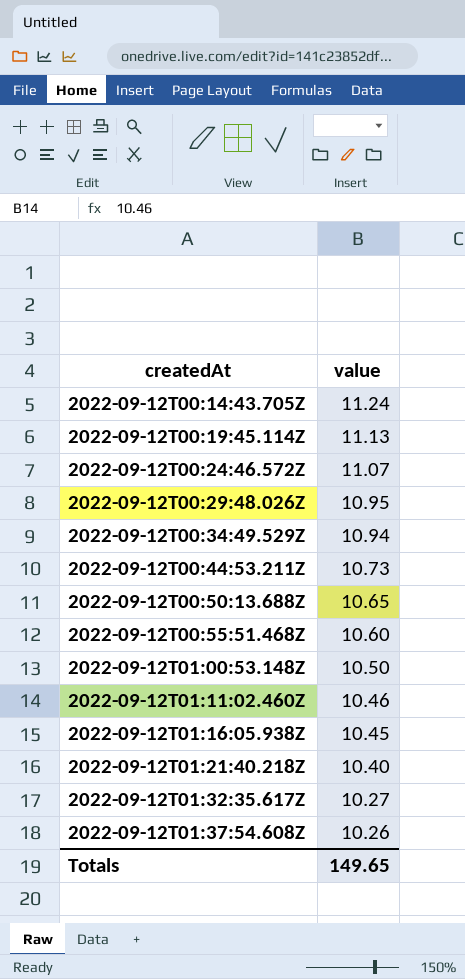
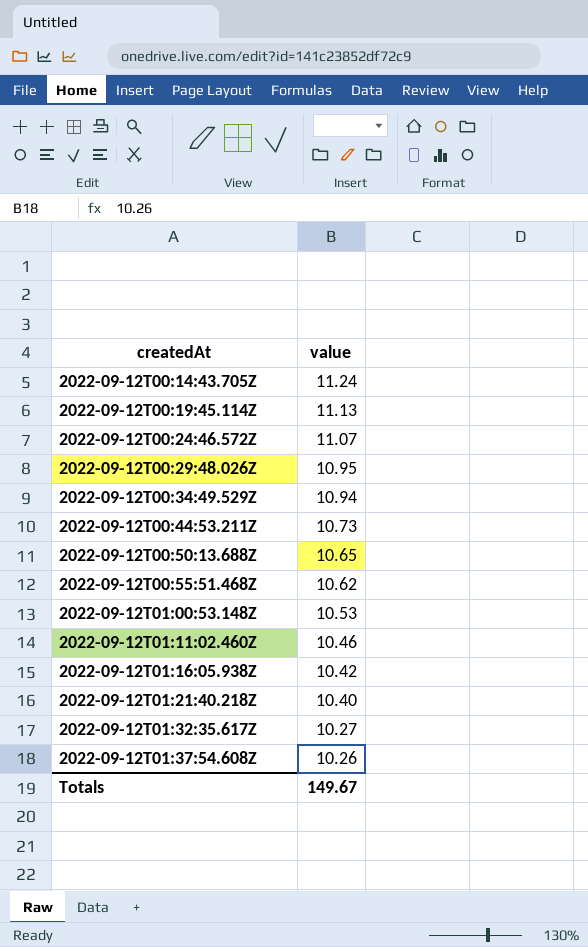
2022-09-12T00:55:51.468Z | value: 10.60 -> 10.62
2022-09-12T01:00:53.148Z | value: 10.50 -> 10.53
2022-09-12T01:16:05.938Z | value: 10.45 -> 10.42
Totals | value: 149.65 -> 149.67

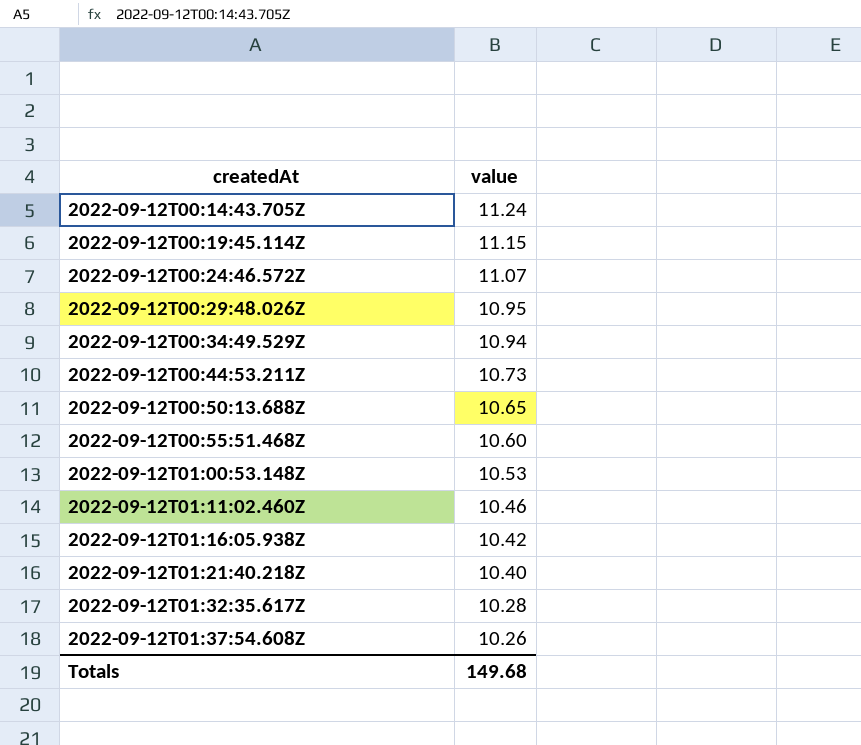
2022-09-12T00:19:45.114Z | value: 11.13 -> 11.15
2022-09-12T00:55:51.468Z | value: 10.62 -> 10.60
2022-09-12T01:32:35.617Z | value: 10.27 -> 10.28
Totals | value: 149.67 -> 149.68

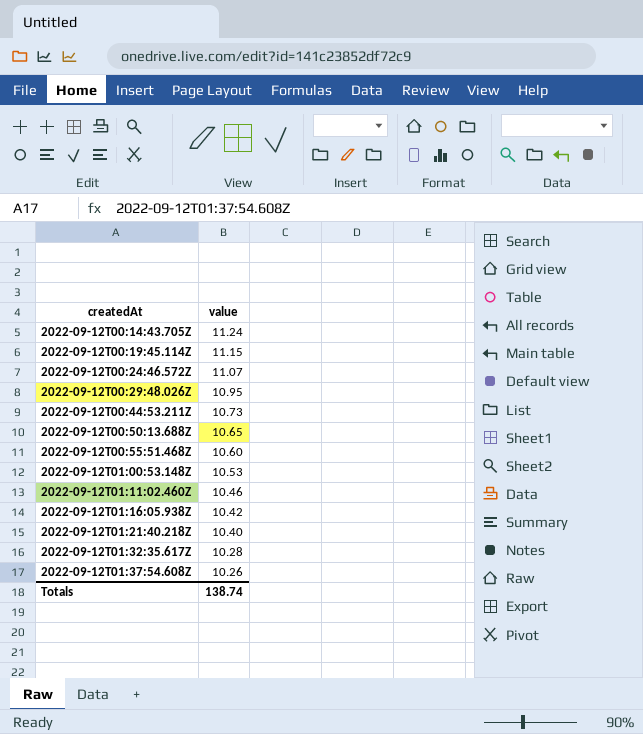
row 2022-09-12T00:34:49.529Z: 10.94 -> none
Totals | value: 149.68 -> 138.74

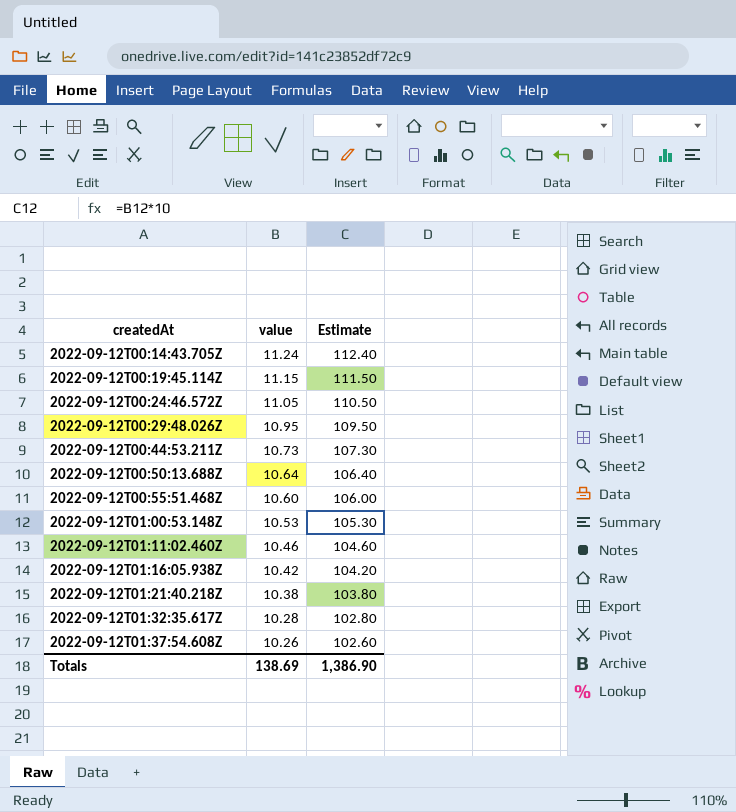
column Estimate | formula: none -> [value] * 10
2022-09-12T00:24:46.572Z | value: 11.07 -> 11.05
2022-09-12T00:50:13.688Z | value: 10.65 -> 10.64
2022-09-12T01:21:40.218Z | value: 10.40 -> 10.38
Totals | value: 138.74 -> 138.69

